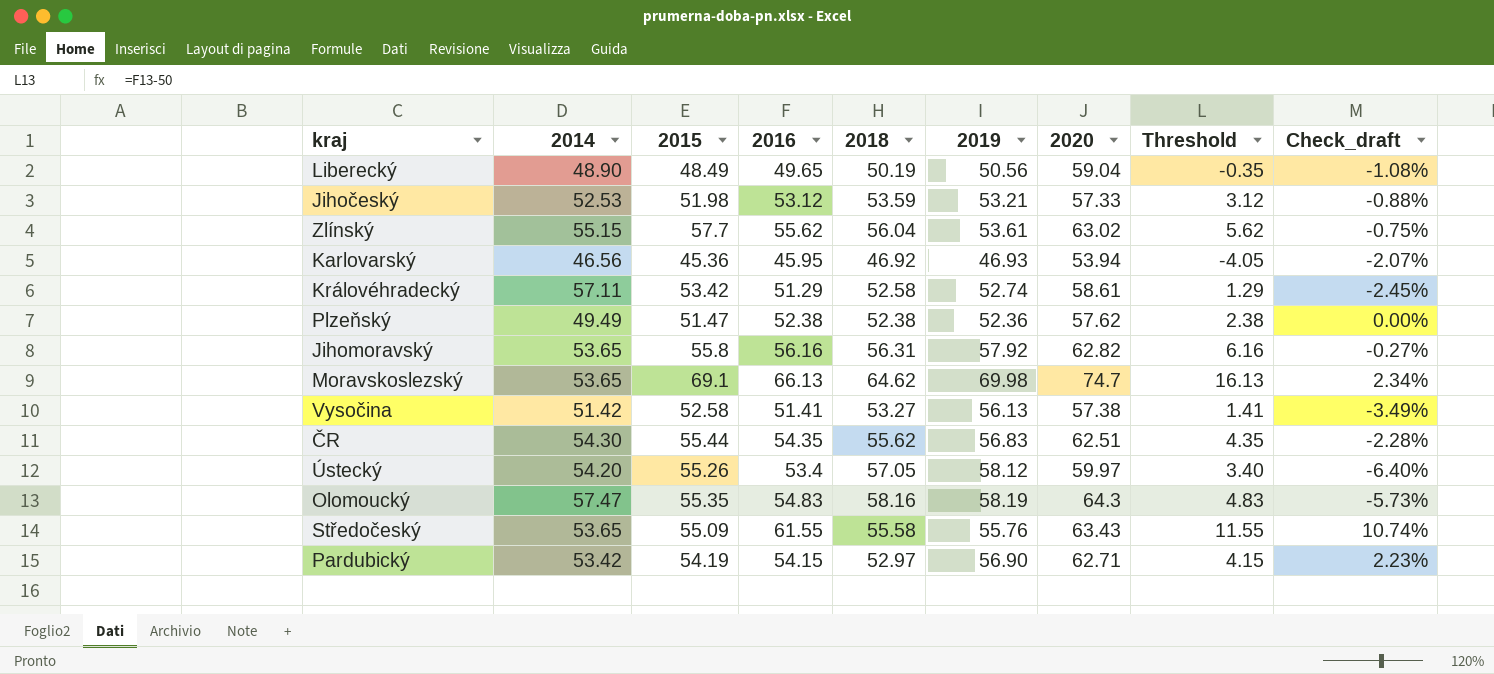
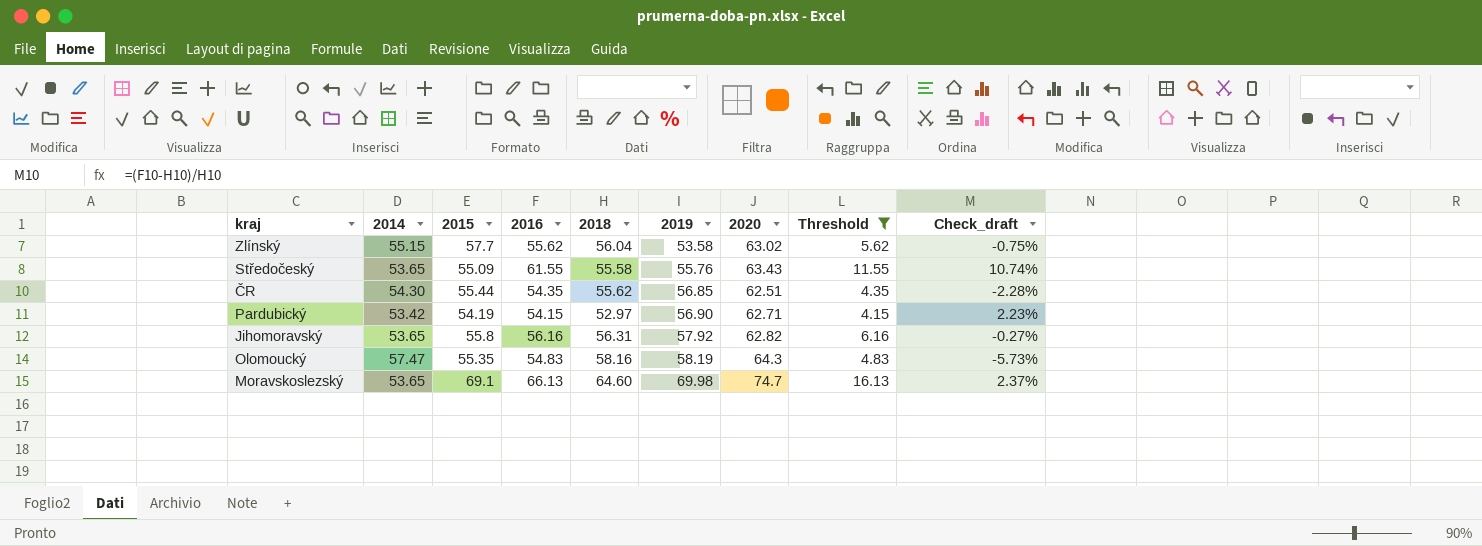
filter: none -> Threshold >= 4.15
row order: none -> 2019 ascending
Zlínský | 2019: 53.61 -> 53.58
ČR | 2019: 56.83 -> 56.85
Moravskoslezský | 2018: 64.62 -> 64.60
Moravskoslezský | Check_draft: 2.34% -> 2.37%

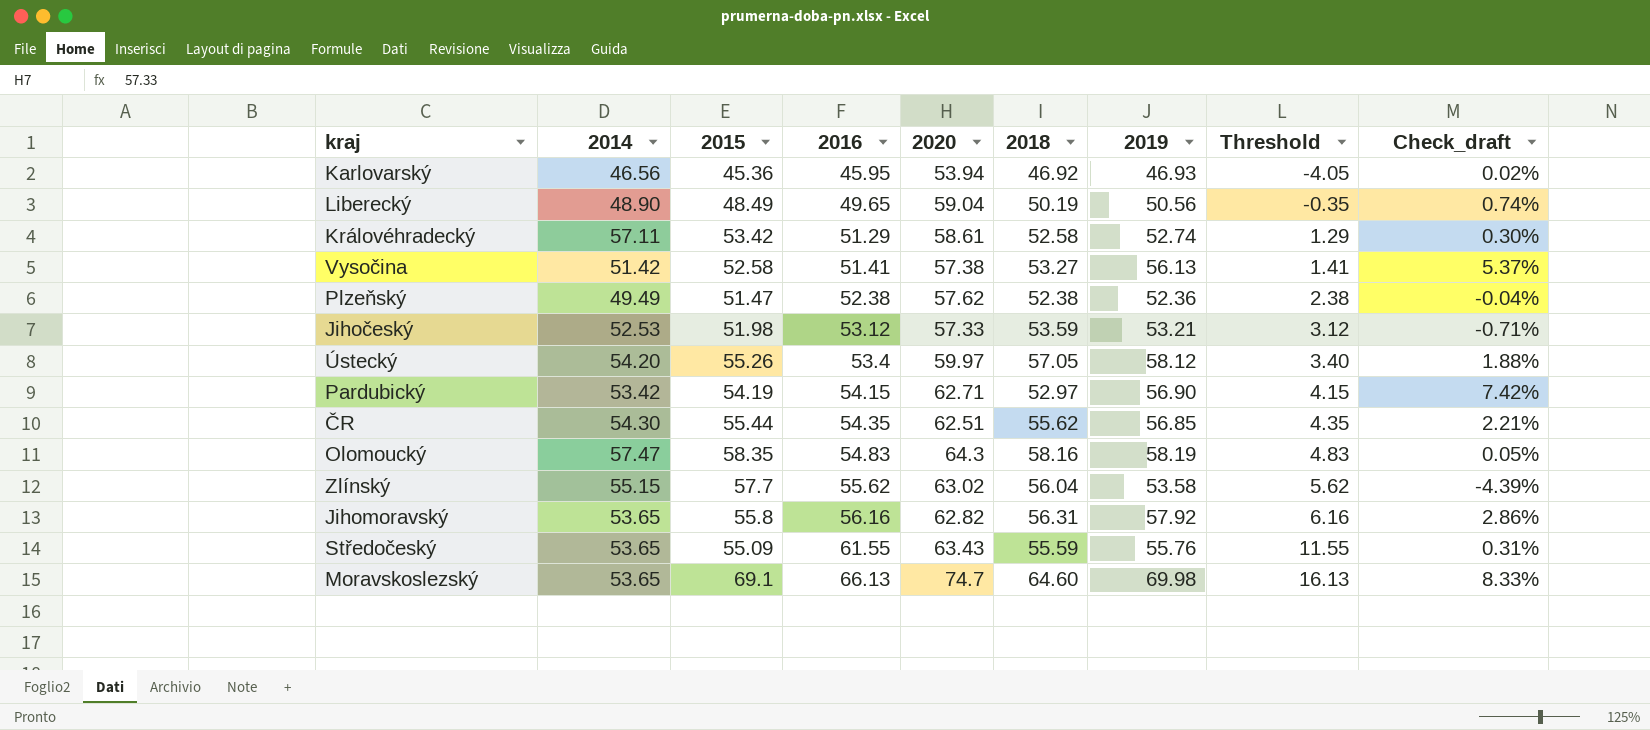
filter: Threshold >= 4.15 -> none
row order: 2019 ascending -> 2016 ascending
column 2020 | position: 7 -> 5
column Check_draft | formula: ([2016] - [2018]) / [2018] -> ([2019] - [2018]) / [2018]
Olomoucký | 2015: 55.35 -> 58.35
Středočeský | 2018: 55.58 -> 55.59

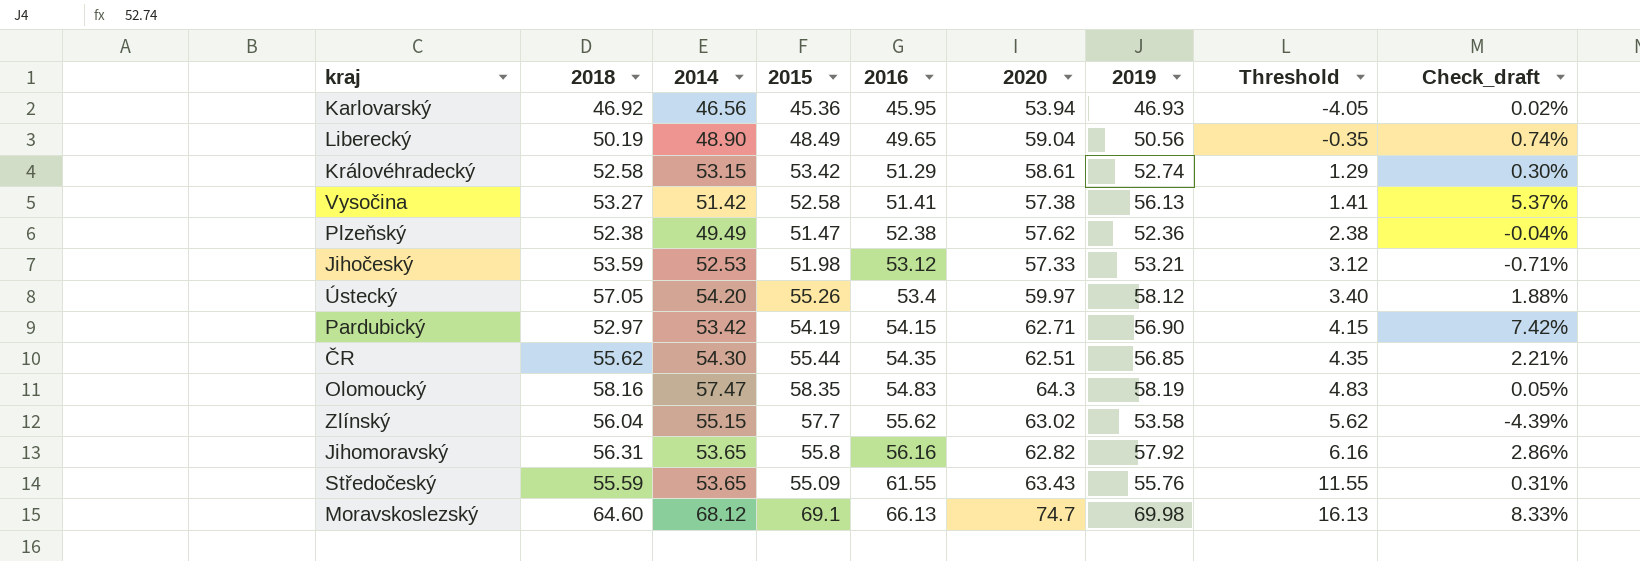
column 2018 | position: 6 -> 2
Královéhradecký | 2014: 57.11 -> 53.15
Moravskoslezský | 2014: 53.65 -> 68.12

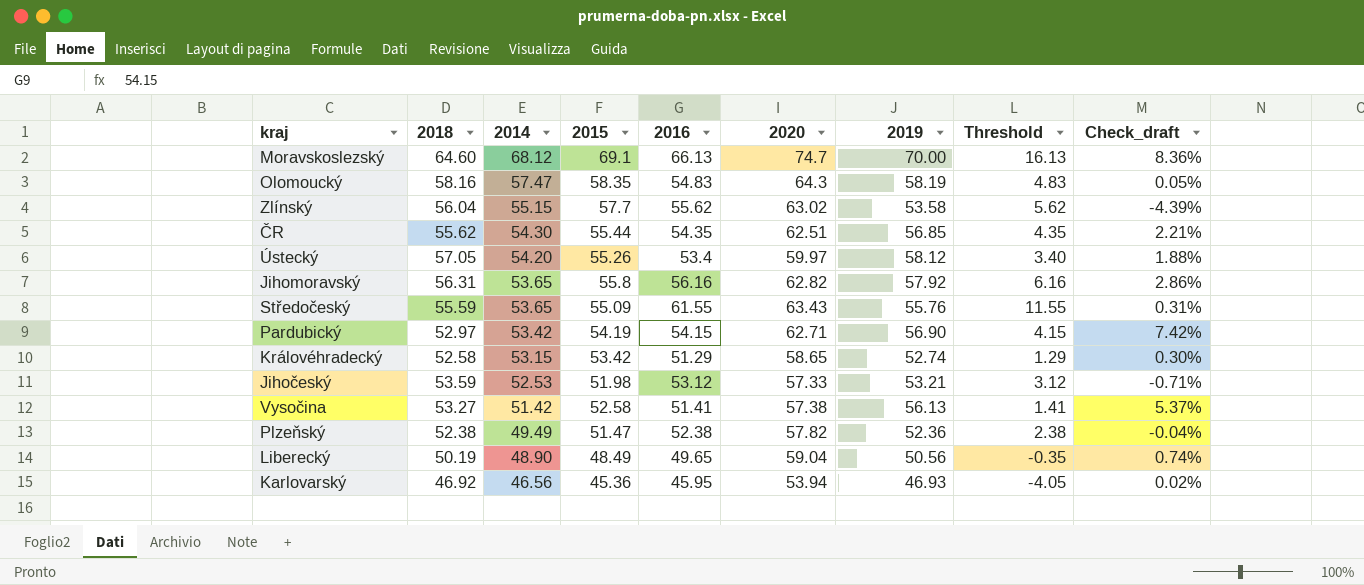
row order: 2016 ascending -> 2014 descending
Moravskoslezský | 2019: 69.98 -> 70.00
Moravskoslezský | Check_draft: 8.33% -> 8.36%
Královéhradecký | 2020: 58.61 -> 58.65
Plzeňský | 2020: 57.62 -> 57.82

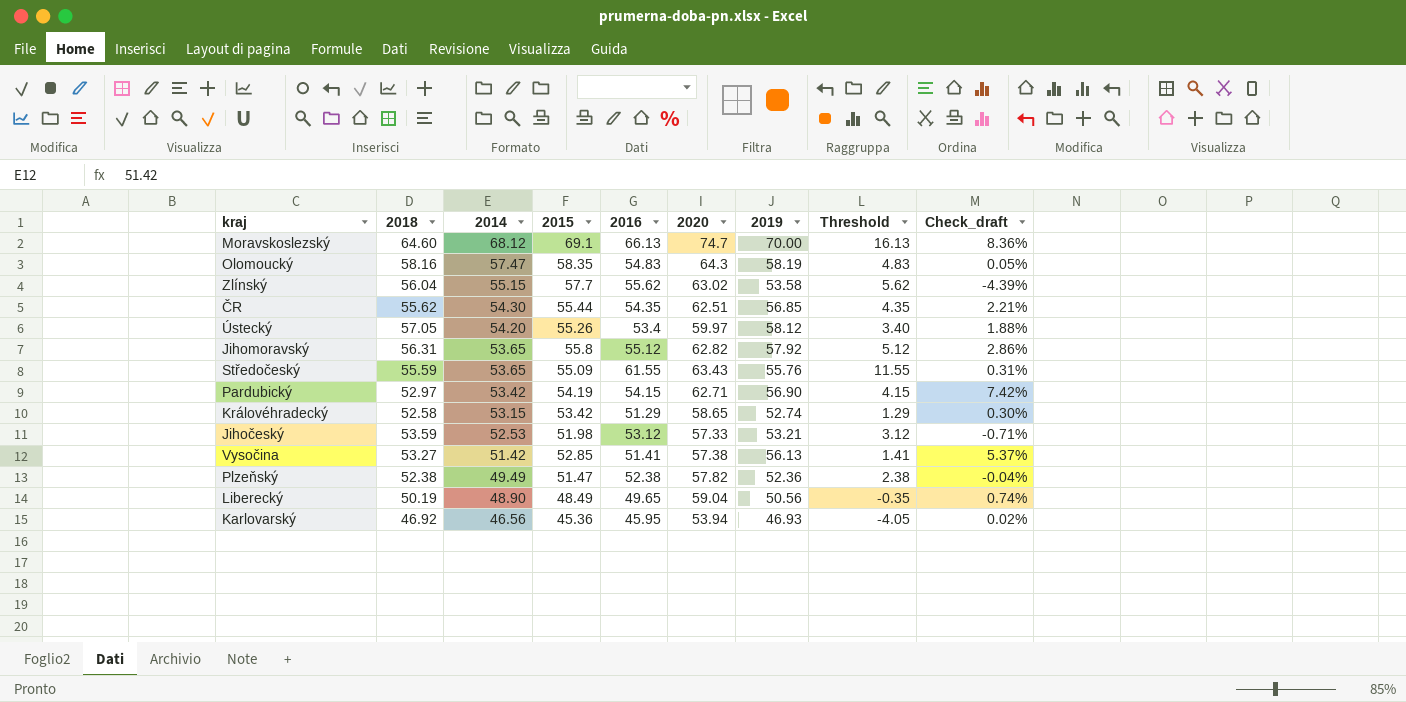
Jihomoravský | 2016: 56.16 -> 55.12
Jihomoravský | Threshold: 6.16 -> 5.12
Vysočina | 2015: 52.58 -> 52.85

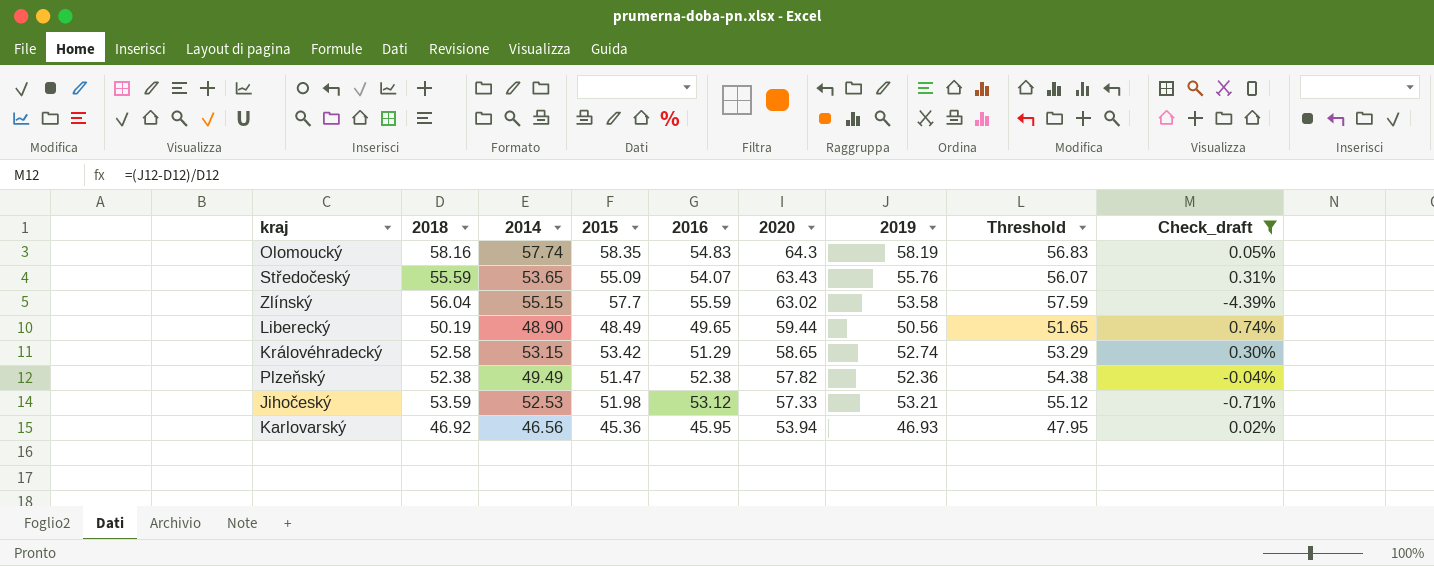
filter: none -> Check_draft <= 0.74%
row order: 2014 descending -> 2020 descending
column Threshold | formula: [2016] - 50 -> [2016] + 2
Olomoucký | 2014: 57.47 -> 57.74
Středočeský | 2016: 61.55 -> 54.07
Zlínský | 2016: 55.62 -> 55.59
Liberecký | 2020: 59.04 -> 59.44

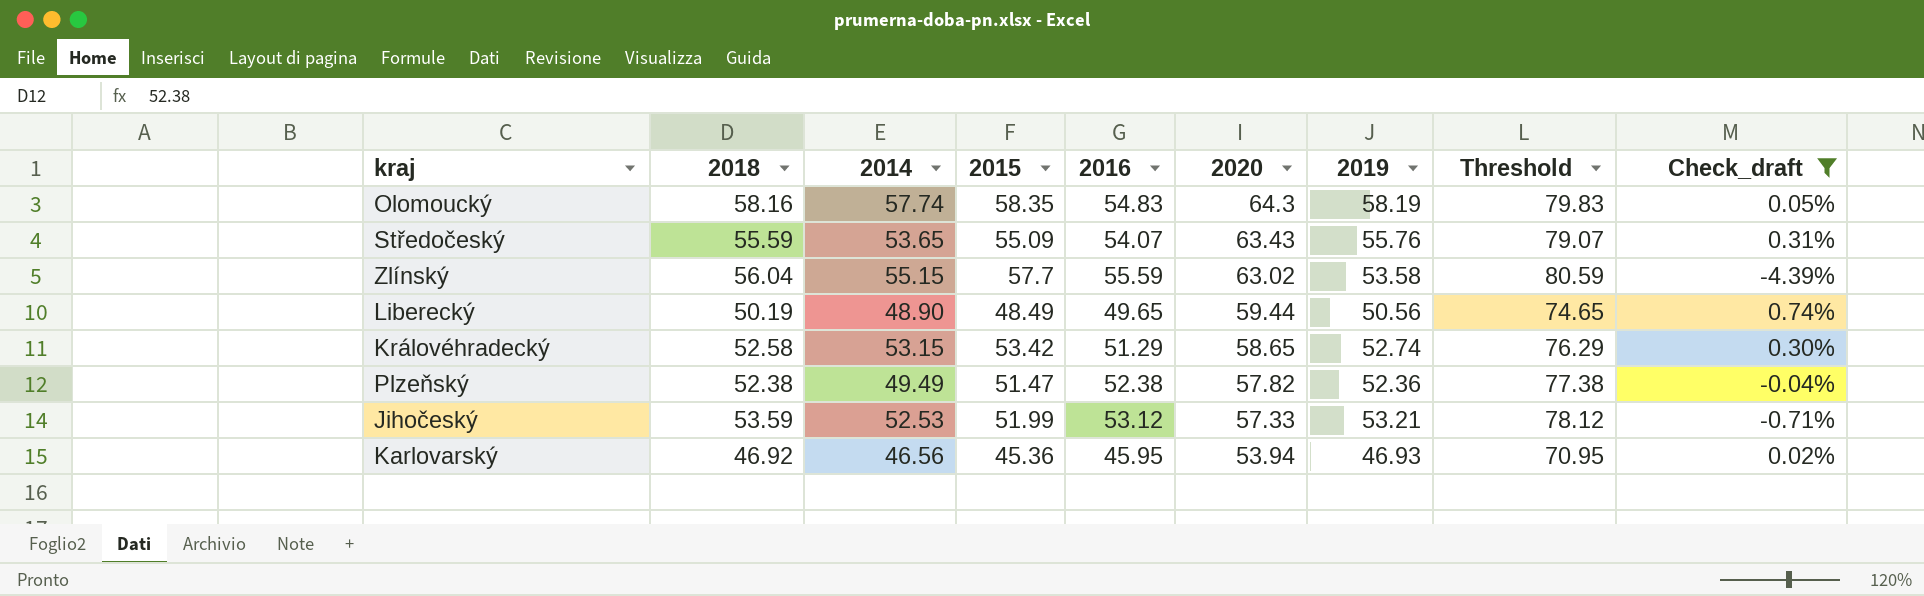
column Threshold | formula: [2016] + 2 -> [2016] + 25
Jihočeský | 2015: 51.98 -> 51.99

